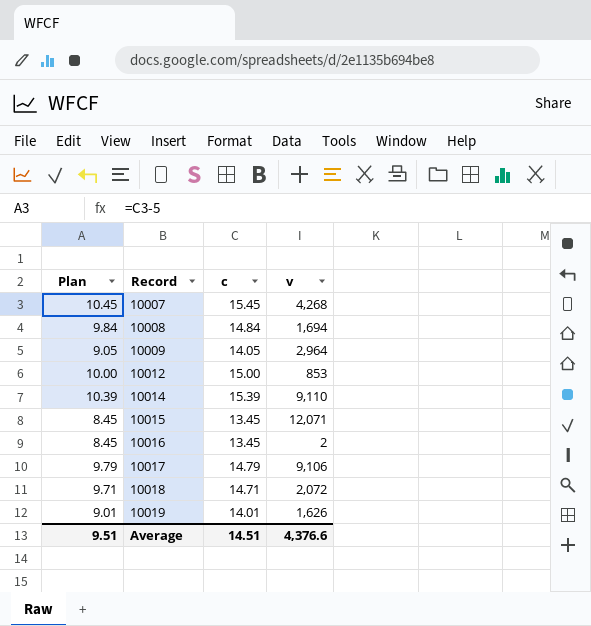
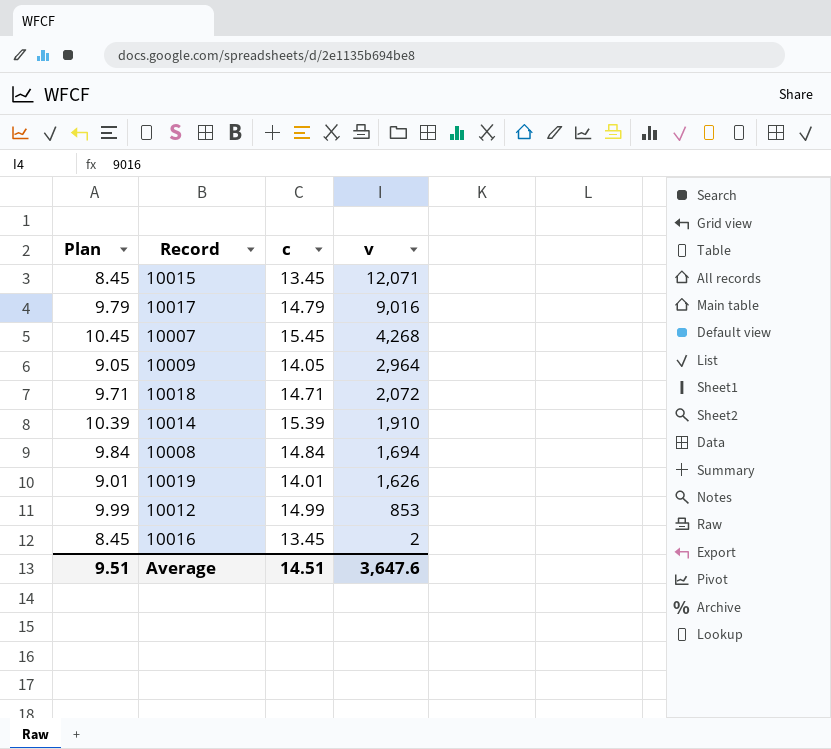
row order: Record ascending -> v descending
10017 | v: 9,106 -> 9,016
10014 | v: 9,110 -> 1,910
10012 | Plan: 10.00 -> 9.99
10012 | c: 15.00 -> 14.99
Average | v: 4,376.6 -> 3,647.6

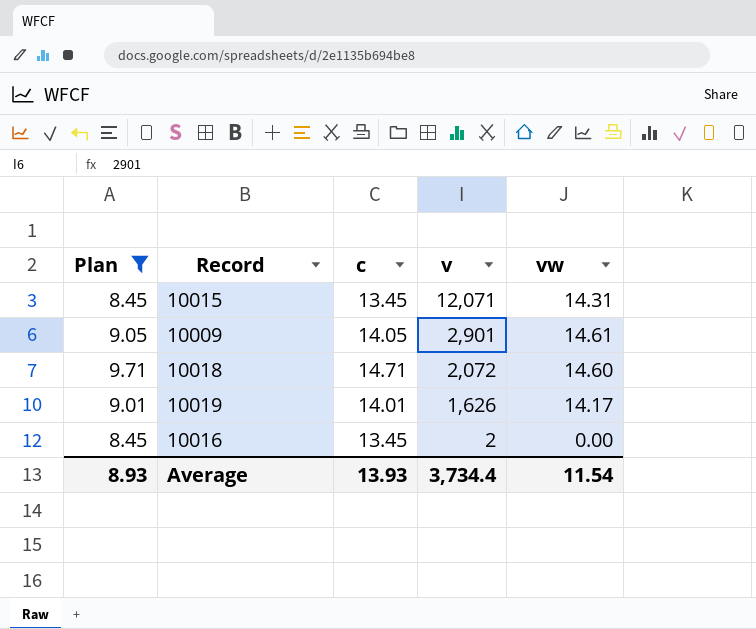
filter: none -> Plan <= 9.71
column vw | position: none -> 5
10009 | v: 2,964 -> 2,901
Average | Plan: 9.51 -> 8.93
Average | c: 14.51 -> 13.93
Average | v: 3,647.6 -> 3,734.4

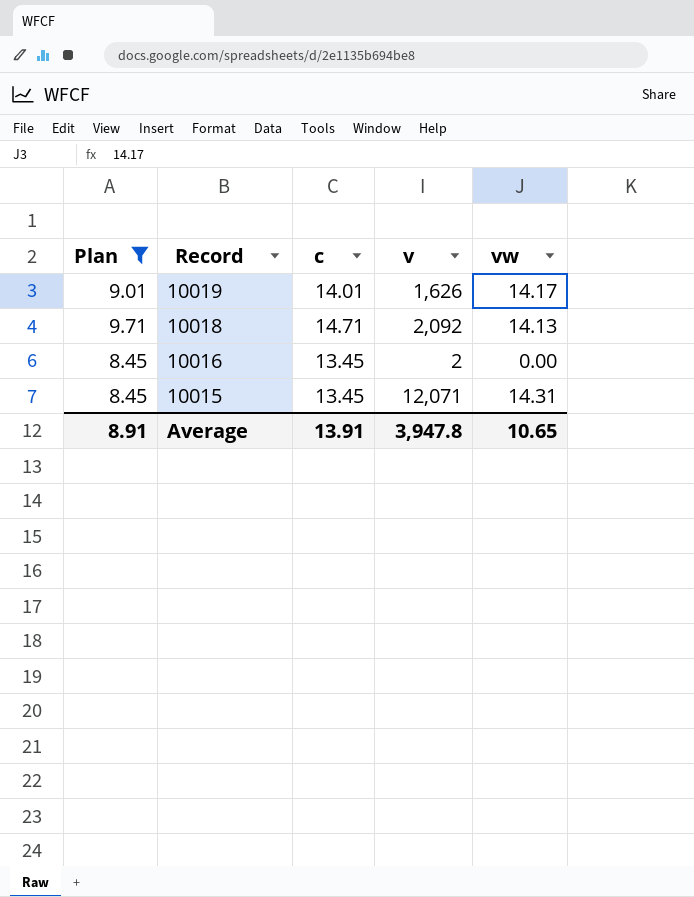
row order: v descending -> Record descending
row 10009: 9.05 | 14.05 | 2,901 | 14.61 -> none
10018 | v: 2,072 -> 2,092
10018 | vw: 14.60 -> 14.13
Average | Plan: 8.93 -> 8.91
Average | c: 13.93 -> 13.91
Average | v: 3,734.4 -> 3,947.8
Average | vw: 11.54 -> 10.65

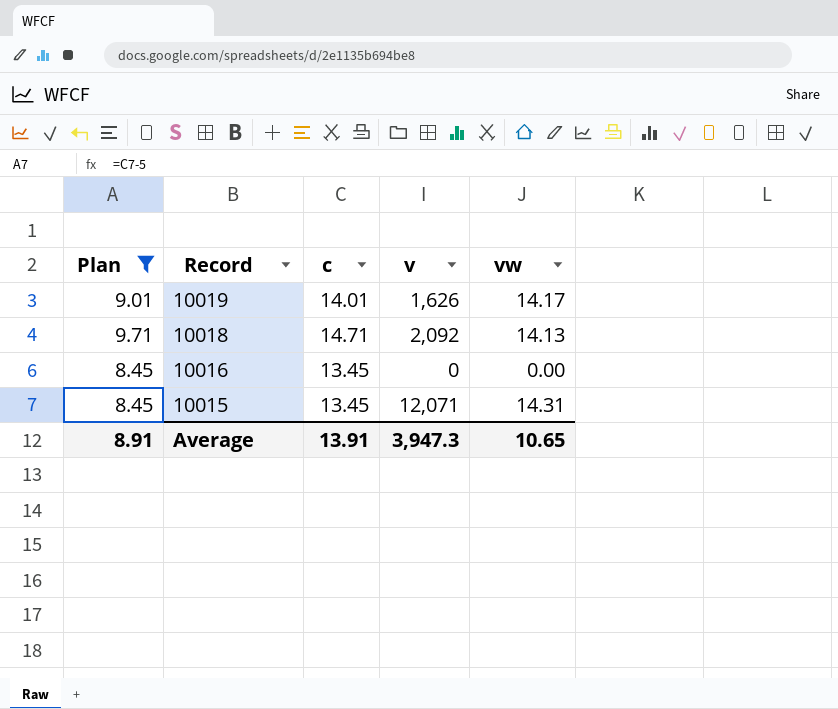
10016 | v: 2 -> 0
Average | v: 3,947.8 -> 3,947.3

